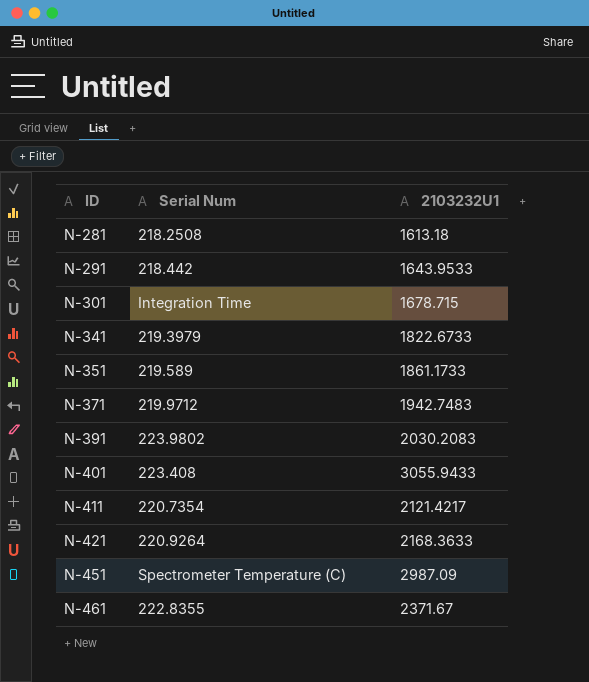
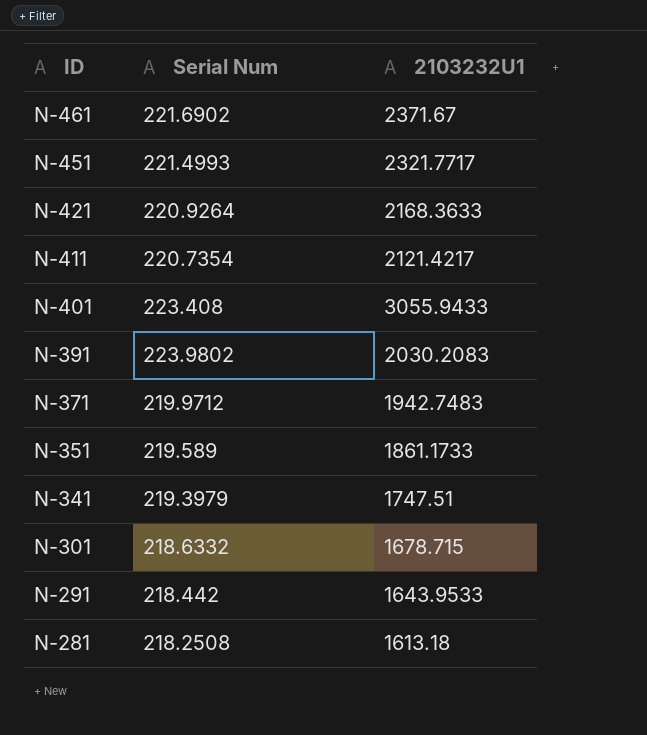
row order: ID ascending -> ID descending
N-461 | Serial Num: 222.8355 -> 221.6902
N-451 | Serial Num: Spectrometer Temperature (C) -> 221.4993
N-451 | 2103232U1: 2987.09 -> 2321.7717
N-341 | 2103232U1: 1822.6733 -> 1747.51
N-301 | Serial Num: Integration Time -> 218.6332

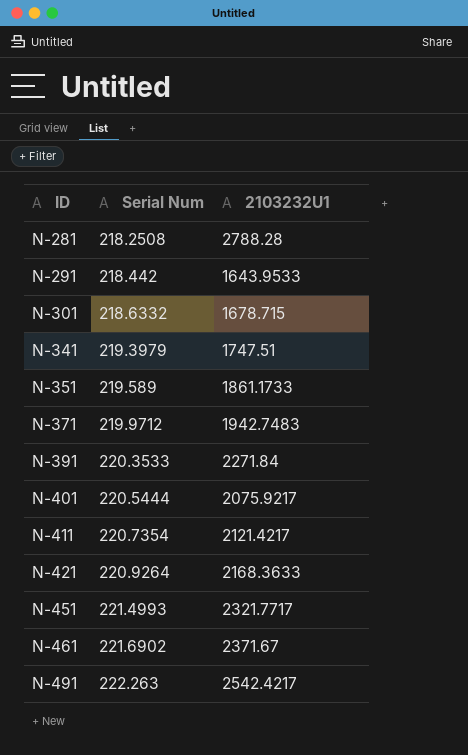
row order: ID descending -> ID ascending
N-281 | 2103232U1: 1613.18 -> 2788.28
N-391 | Serial Num: 223.9802 -> 220.3533
N-391 | 2103232U1: 2030.2083 -> 2271.84
N-401 | Serial Num: 223.408 -> 220.5444
N-401 | 2103232U1: 3055.9433 -> 2075.9217
row N-491: none -> 222.263 | 2542.4217

